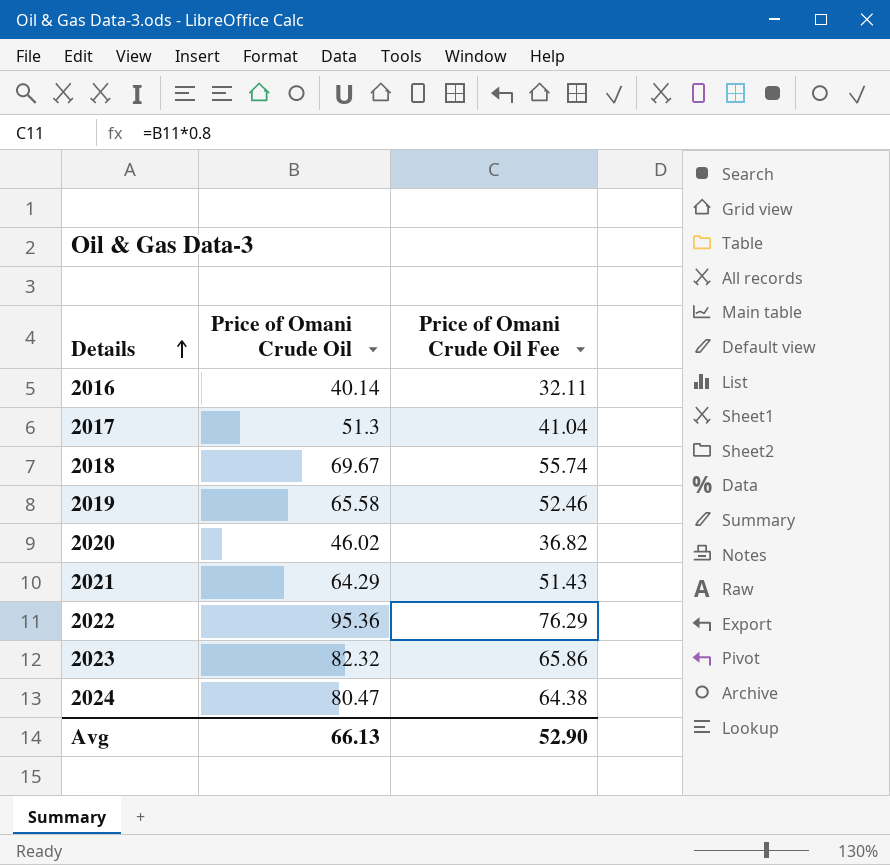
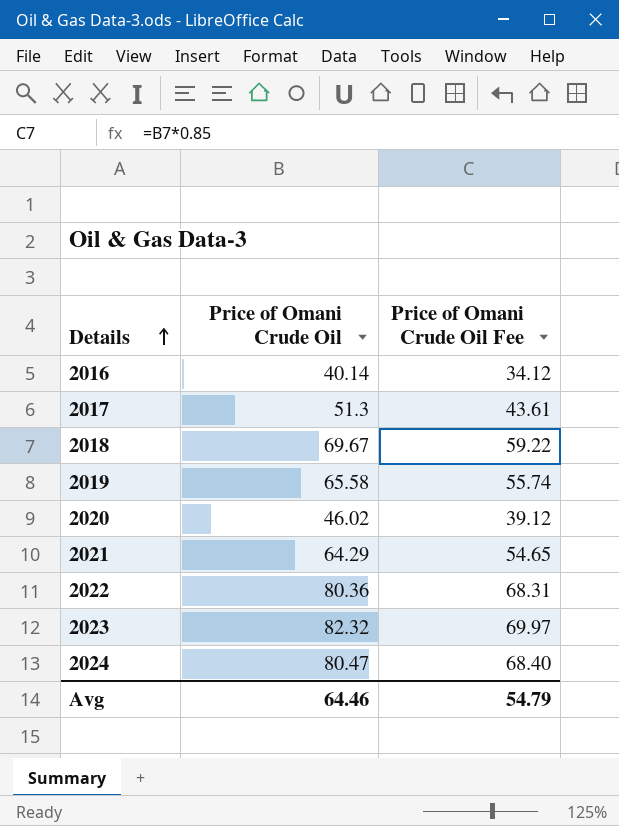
column Price of Omani Crude Oil Fee | formula: [Price of Omani Crude Oil] * 0.8 -> [Price of Omani Crude Oil] * 0.85
2022 | Price of Omani Crude Oil: 95.36 -> 80.36
Avg | Price of Omani Crude Oil: 66.13 -> 64.46
Avg | Price of Omani Crude Oil Fee: 52.90 -> 54.79

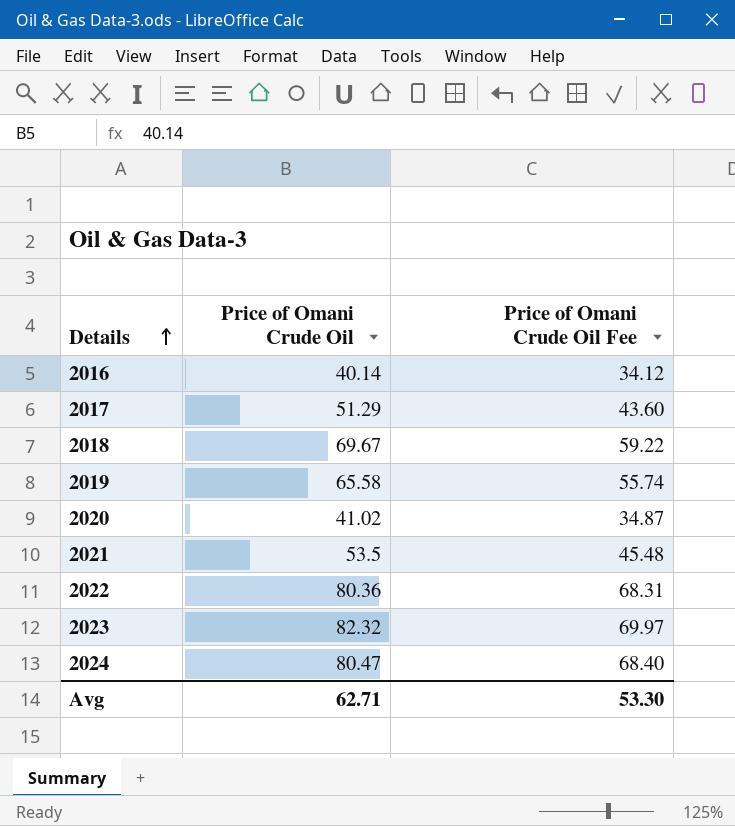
2017 | Price of Omani Crude Oil: 51.3 -> 51.29
2017 | Price of Omani Crude Oil Fee: 43.61 -> 43.60
2020 | Price of Omani Crude Oil: 46.02 -> 41.02
2020 | Price of Omani Crude Oil Fee: 39.12 -> 34.87
2021 | Price of Omani Crude Oil: 64.29 -> 53.5
2021 | Price of Omani Crude Oil Fee: 54.65 -> 45.48
Avg | Price of Omani Crude Oil: 64.46 -> 62.71
Avg | Price of Omani Crude Oil Fee: 54.79 -> 53.30

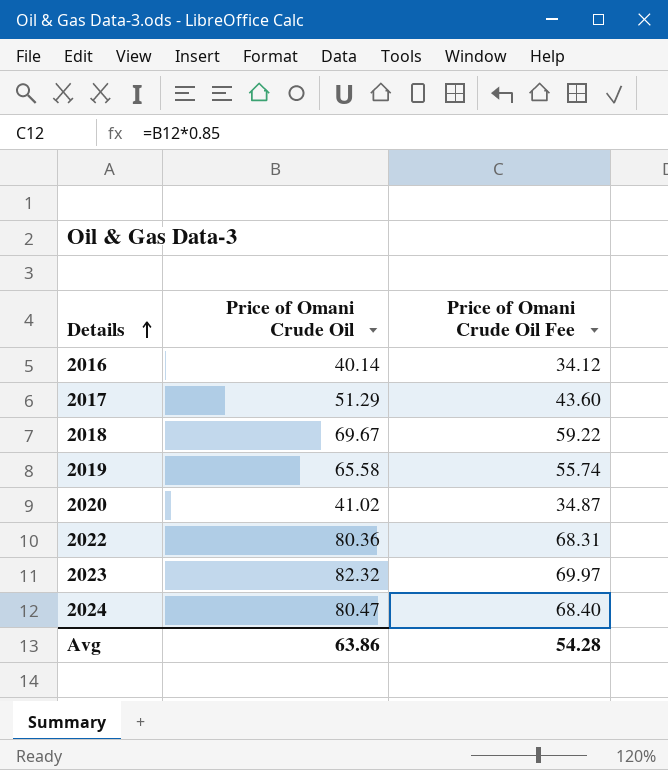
row 2021: 53.5 | 45.48 -> none
Avg | Price of Omani Crude Oil: 62.71 -> 63.86
Avg | Price of Omani Crude Oil Fee: 53.30 -> 54.28

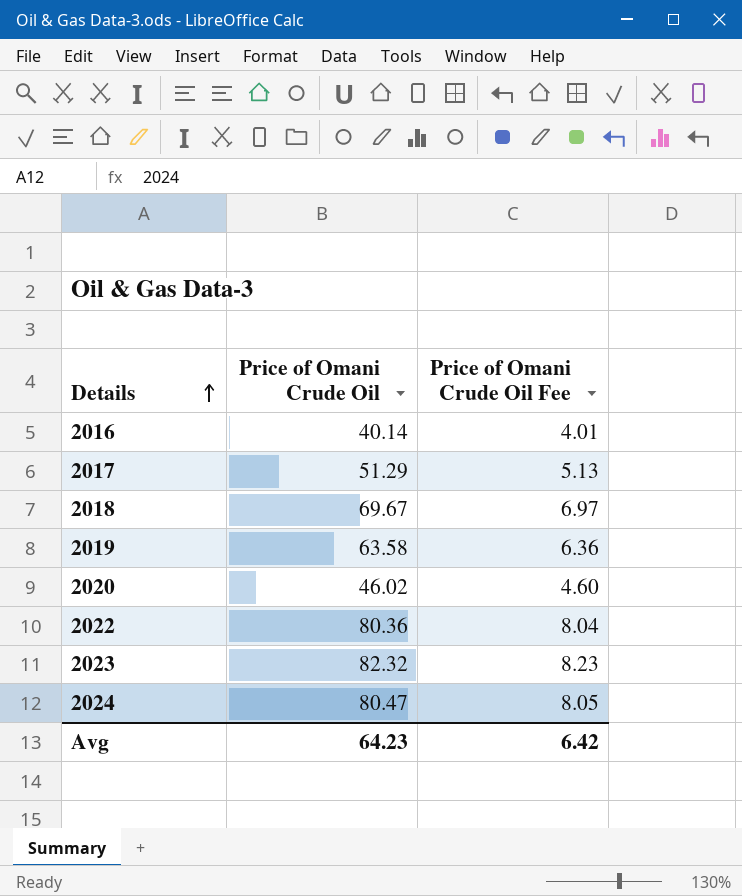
column Price of Omani Crude Oil Fee | formula: [Price of Omani Crude Oil] * 0.85 -> [Price of Omani Crude Oil] * 0.1
2019 | Price of Omani Crude Oil: 65.58 -> 63.58
2020 | Price of Omani Crude Oil: 41.02 -> 46.02
Avg | Price of Omani Crude Oil: 63.86 -> 64.23
Avg | Price of Omani Crude Oil Fee: 54.28 -> 6.42

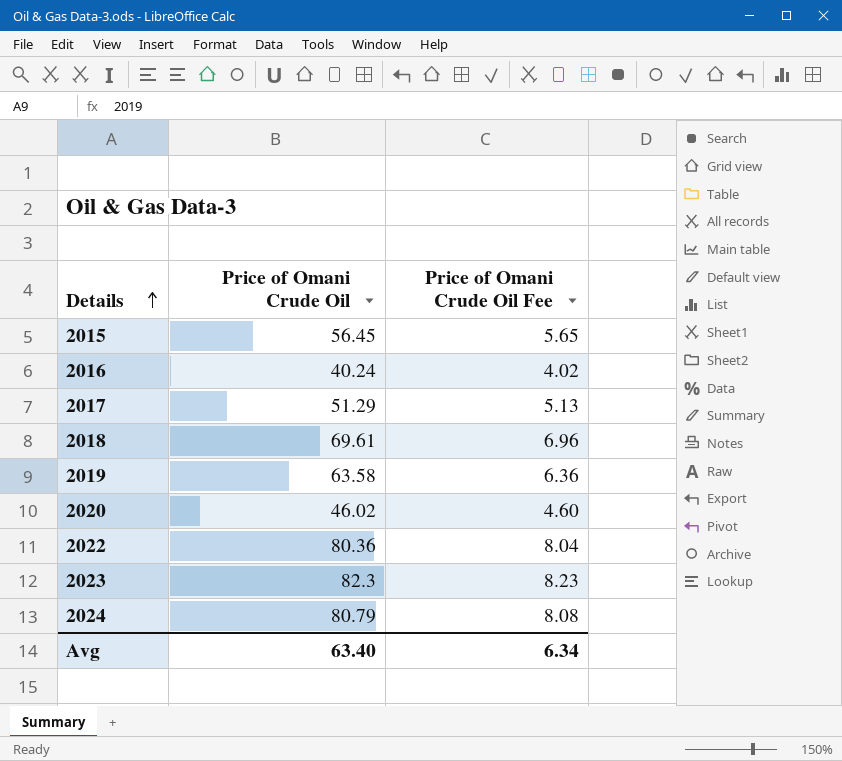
row 2015: none -> 56.45 | 5.65
2016 | Price of Omani Crude Oil: 40.14 -> 40.24
2016 | Price of Omani Crude Oil Fee: 4.01 -> 4.02
2018 | Price of Omani Crude Oil: 69.67 -> 69.61
2018 | Price of Omani Crude Oil Fee: 6.97 -> 6.96
2023 | Price of Omani Crude Oil: 82.32 -> 82.3
2024 | Price of Omani Crude Oil: 80.47 -> 80.79
2024 | Price of Omani Crude Oil Fee: 8.05 -> 8.08
Avg | Price of Omani Crude Oil: 64.23 -> 63.40
Avg | Price of Omani Crude Oil Fee: 6.42 -> 6.34

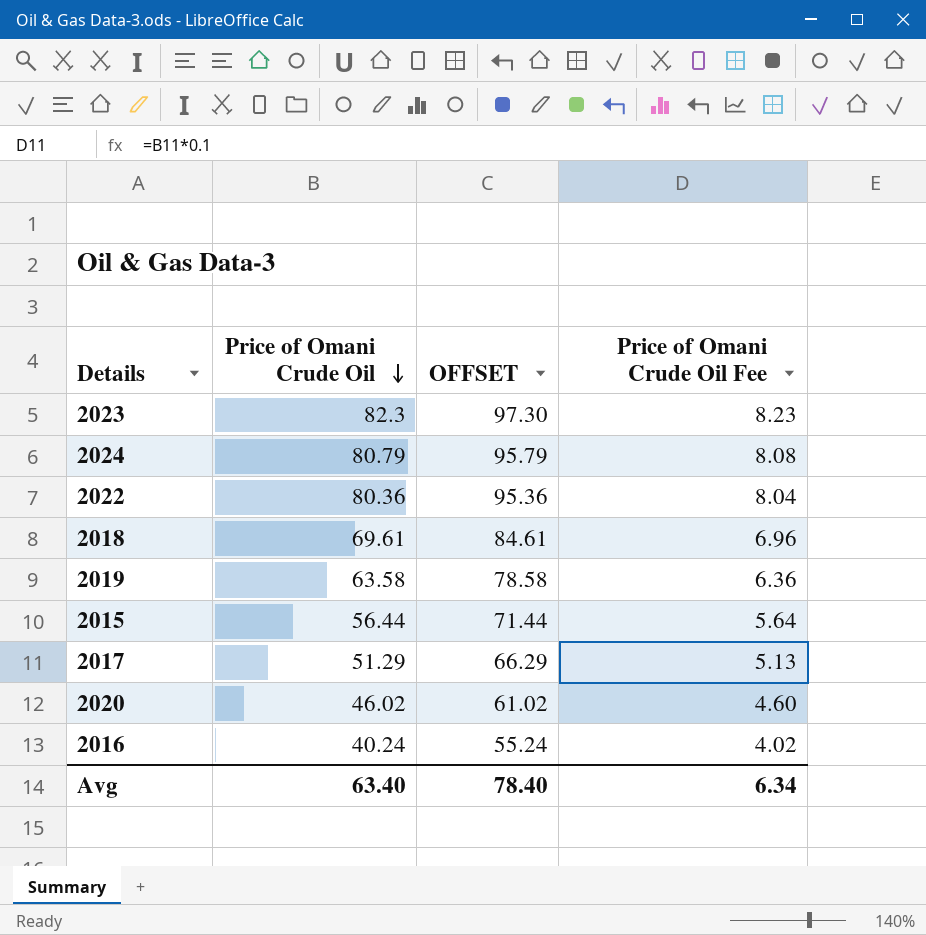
row order: Details ascending -> Price of Omani Crude Oil descending
column OFFSET | formula: none -> [Price of Omani Crude Oil] + 15
2015 | Price of Omani Crude Oil: 56.45 -> 56.44
2015 | Price of Omani Crude Oil Fee: 5.65 -> 5.64

